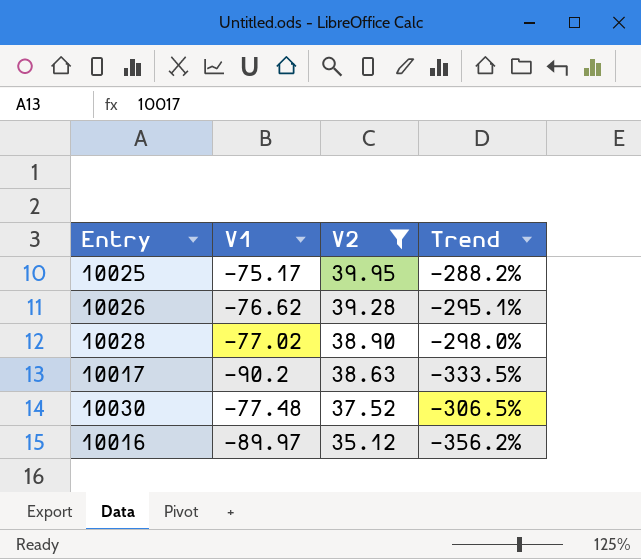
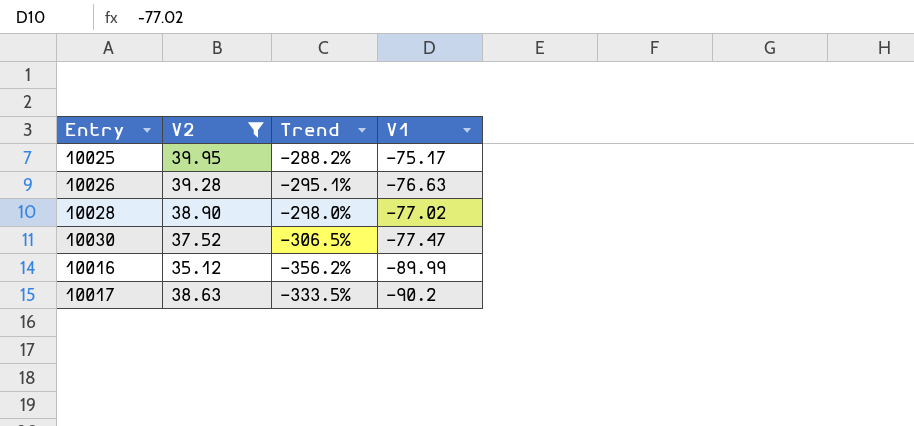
row order: V2 descending -> V1 descending
column V1 | position: 2 -> 4
10026 | V1: -76.62 -> -76.63
10030 | V1: -77.48 -> -77.47
10016 | V1: -89.97 -> -89.99

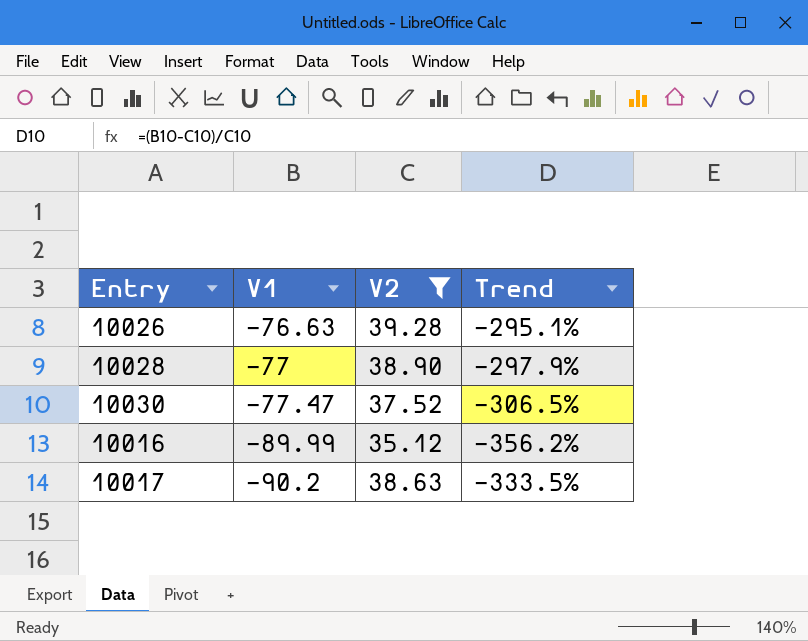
column V1 | position: 4 -> 2
row 10025: 39.95 | -288.2% | -75.17 -> none
10028 | V1: -77.02 -> -77
10028 | Trend: -298.0% -> -297.9%

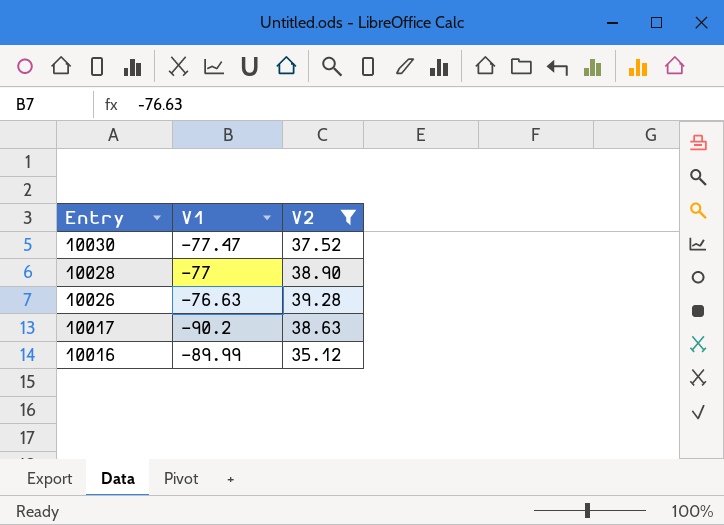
row order: V1 descending -> Entry descending
column Trend | formula: ([V1] - [V2]) / [V2] -> none

